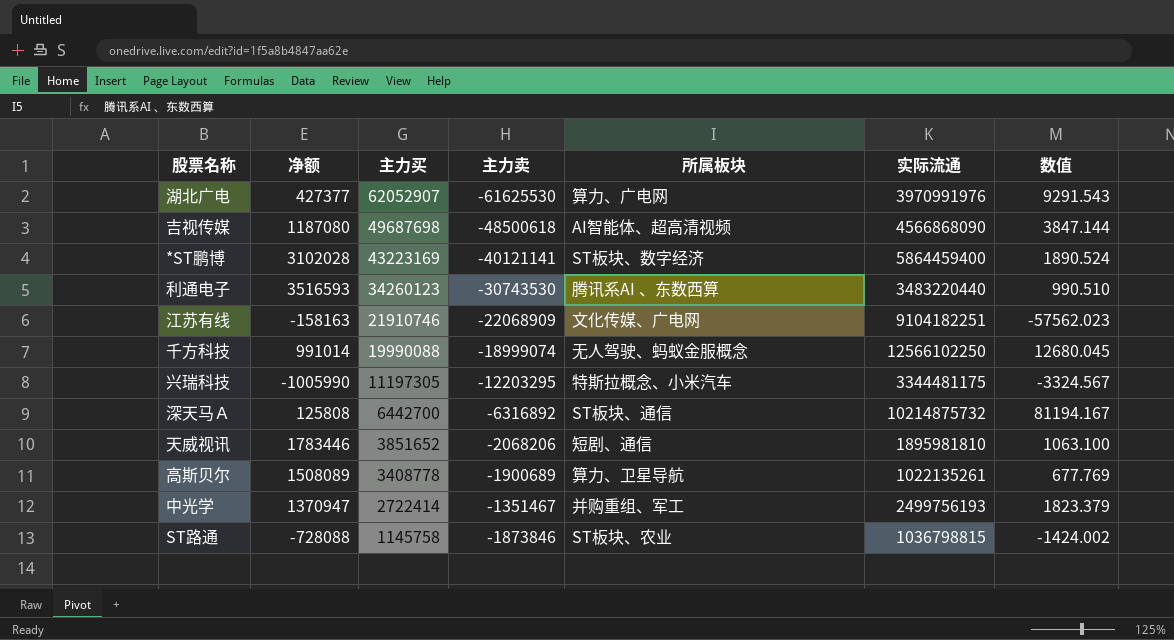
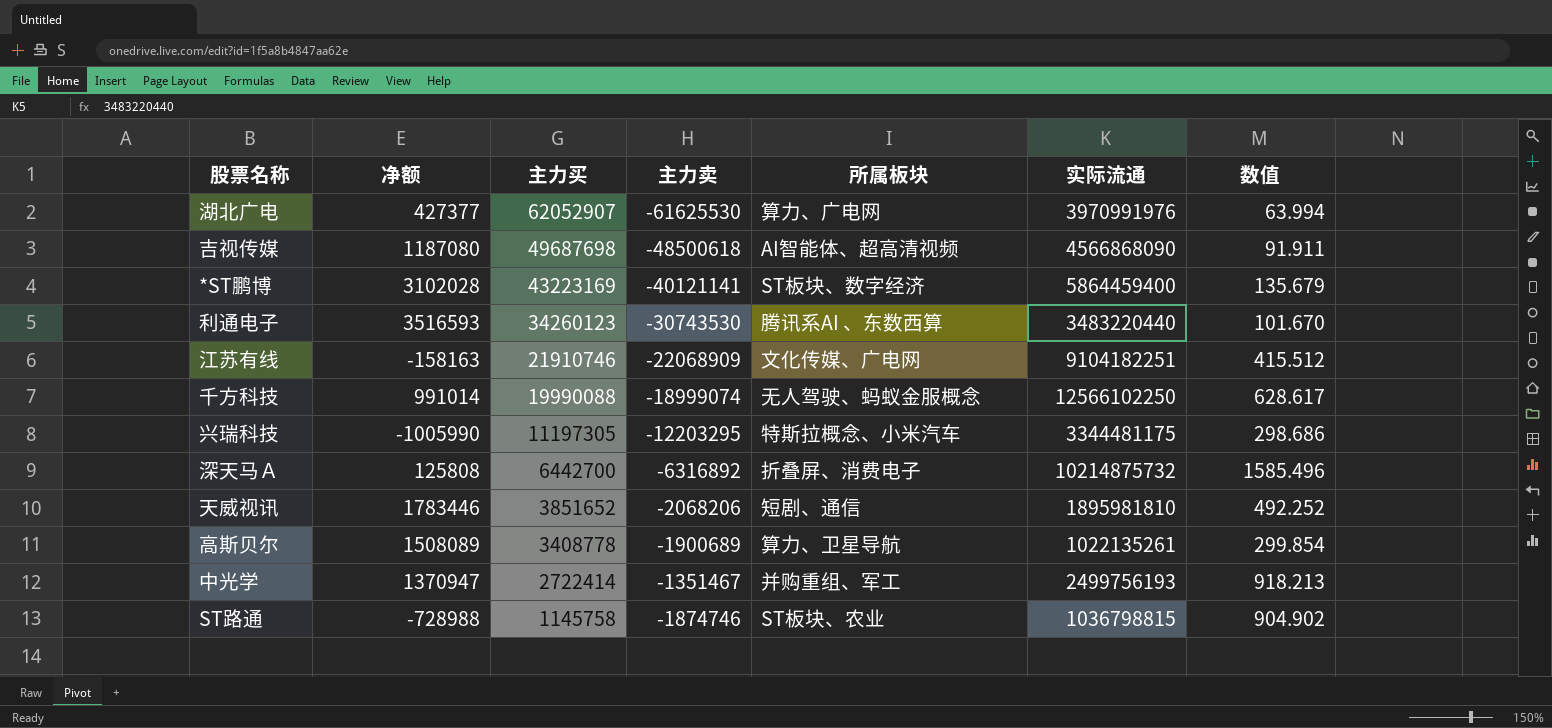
column 数值 | formula: [实际流通] / [净额] -> [实际流通] / [主力买]
深天马Ａ | 所属板块: ST板块、通信 -> 折叠屏、消费电子
ST路通 | 净额: -728088 -> -728988
ST路通 | 主力卖: -1873846 -> -1874746

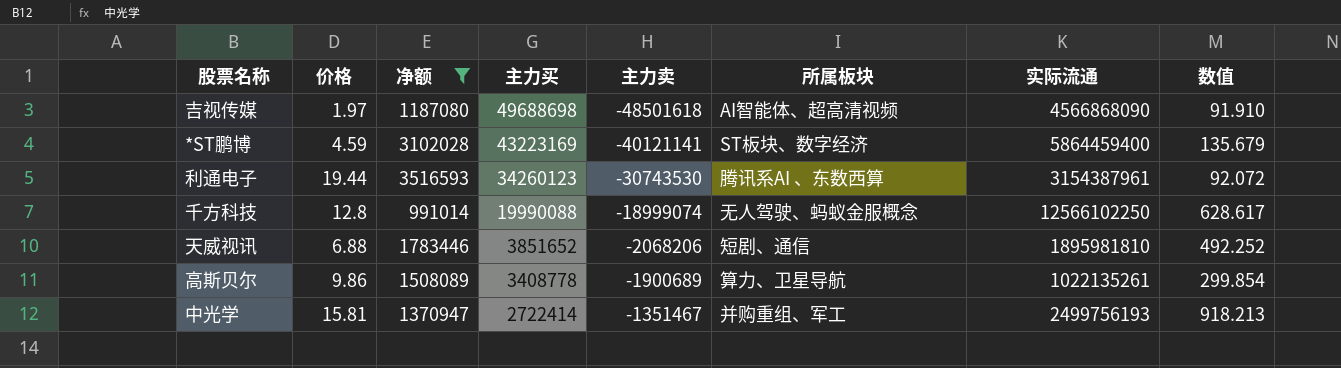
filter: none -> 净额 >= 991014
column 价格 | position: none -> 2
吉视传媒 | 主力买: 49687698 -> 49688698
吉视传媒 | 主力卖: -48500618 -> -48501618
吉视传媒 | 数值: 91.911 -> 91.910
利通电子 | 实际流通: 3483220440 -> 3154387961
利通电子 | 数值: 101.670 -> 92.072

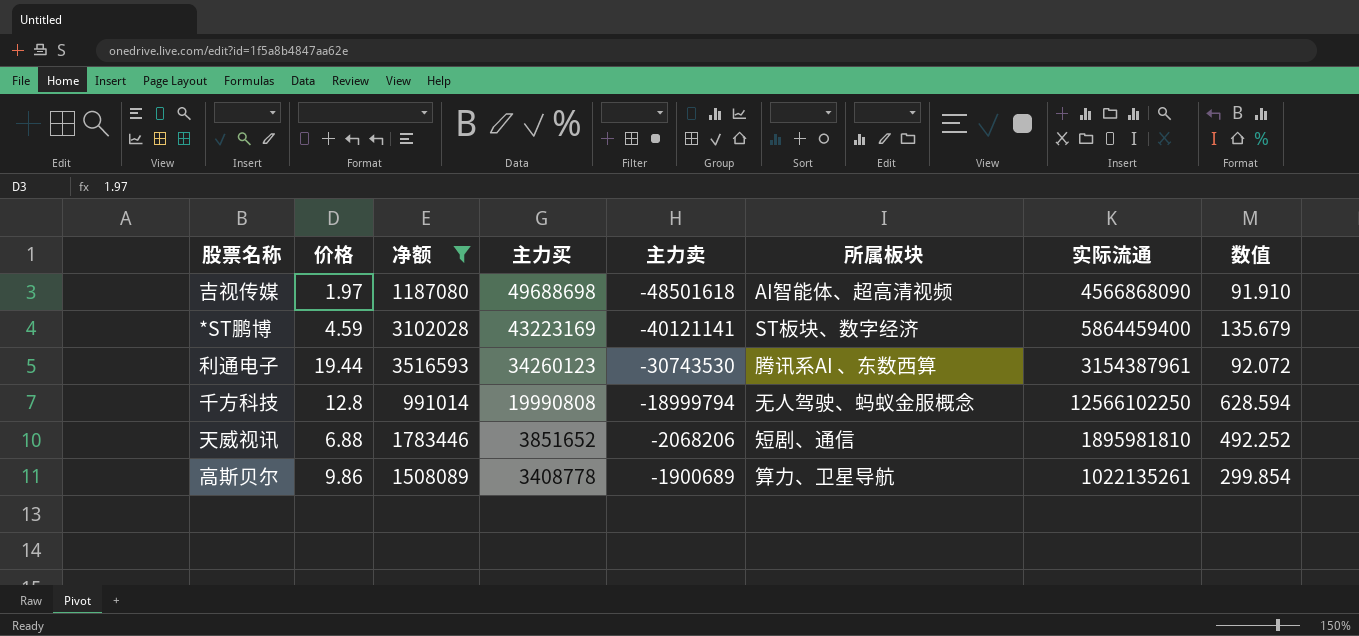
row 中光学: 15.81 | 1370947 | 2722414 | -1351467 | 并购重组、军工 | 2499756193 | 918.213 -> none
千方科技 | 主力买: 19990088 -> 19990808
千方科技 | 主力卖: -18999074 -> -18999794
千方科技 | 数值: 628.617 -> 628.594

